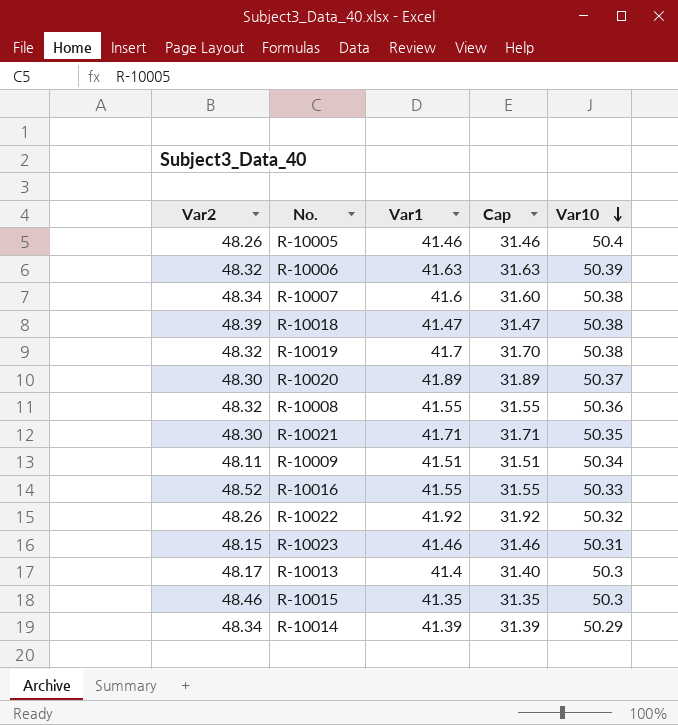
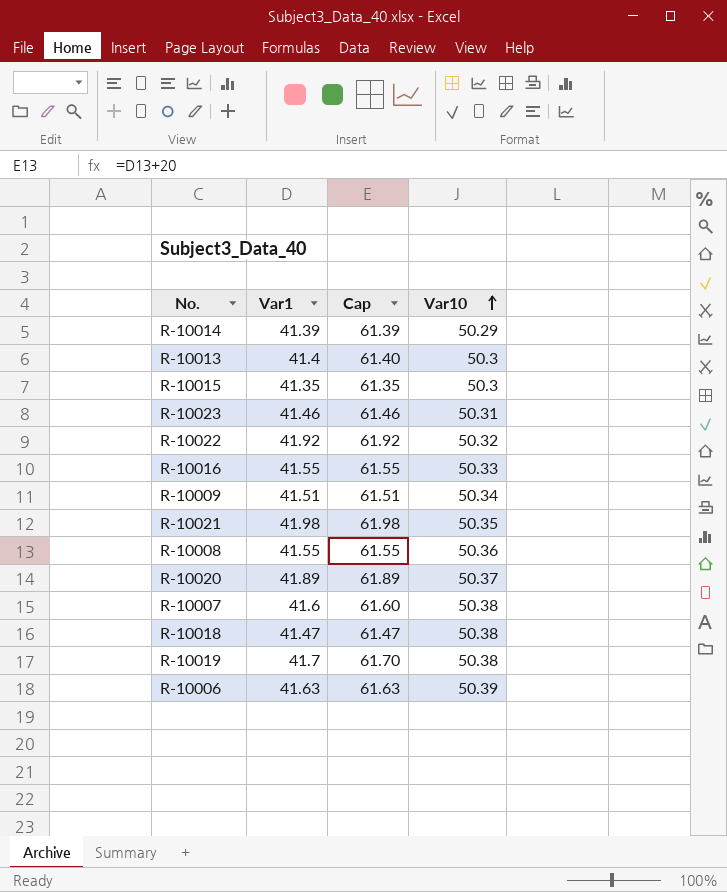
row order: Var10 descending -> Var10 ascending
column Var2 | position: 1 -> none
column Cap | formula: [Var1] - 10 -> [Var1] + 20
row R-10005: 48.26 | 41.46 | 31.46 | 50.4 -> none
R-10021 | Var1: 41.71 -> 41.98

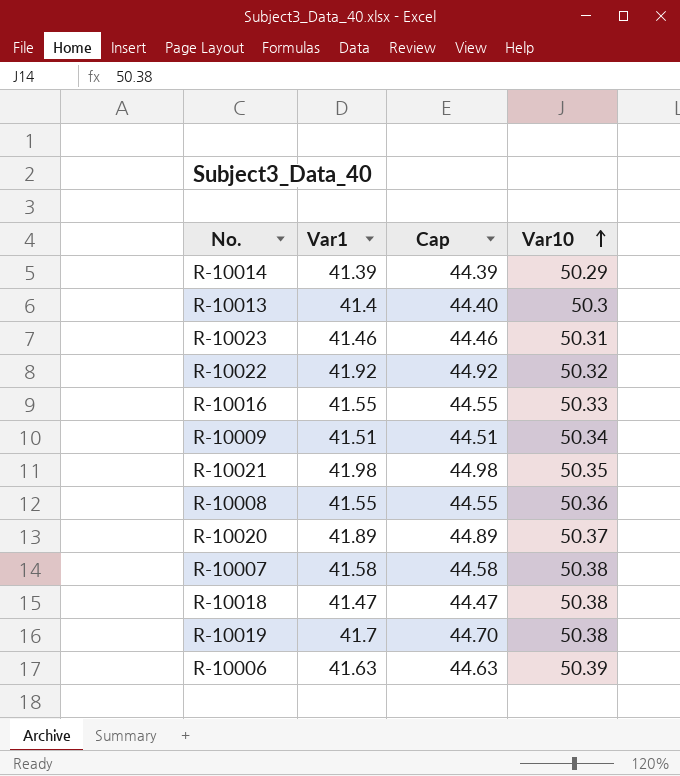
column Cap | formula: [Var1] + 20 -> [Var1] + 3
row R-10015: 41.35 | 61.35 | 50.3 -> none
R-10007 | Var1: 41.6 -> 41.58

